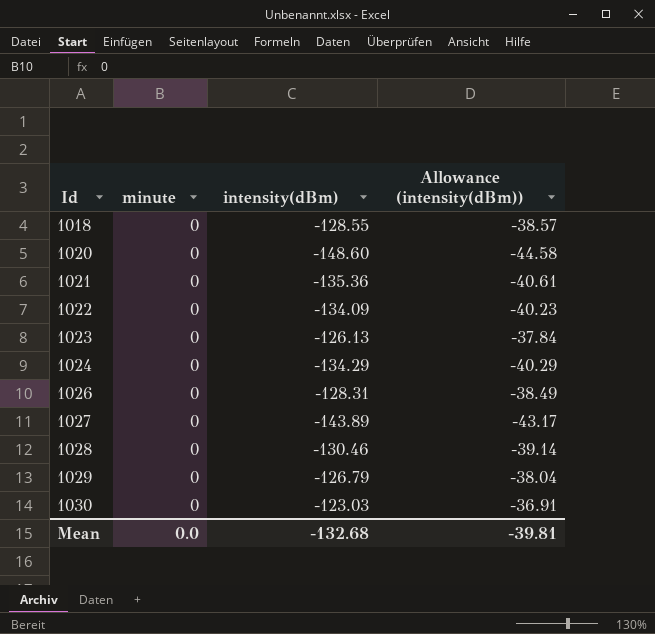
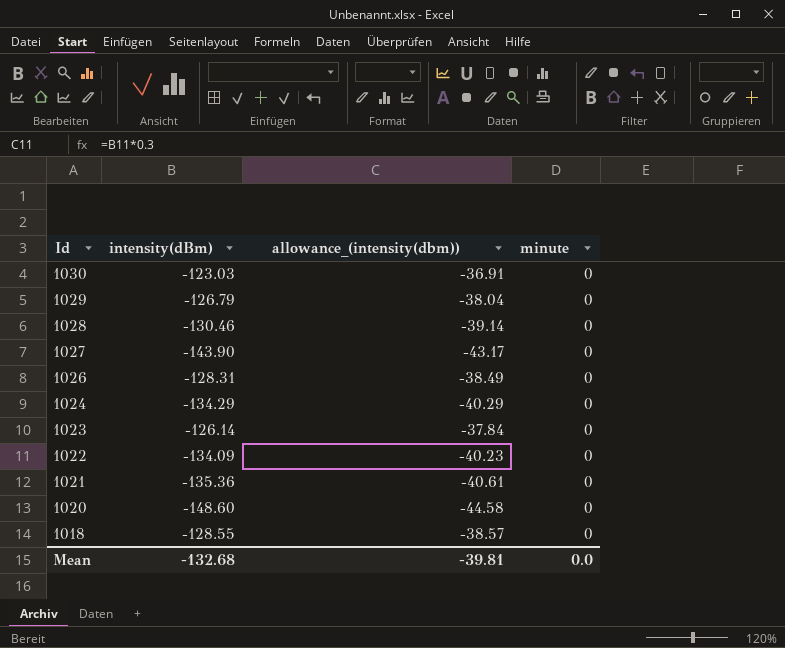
row order: Id ascending -> Id descending
column name: Allowance (intensity(dBm)) -> allowance_(intensity(dbm))
column minute | position: 2 -> 4
1027 | intensity(dBm): -143.89 -> -143.90
1023 | intensity(dBm): -126.13 -> -126.14

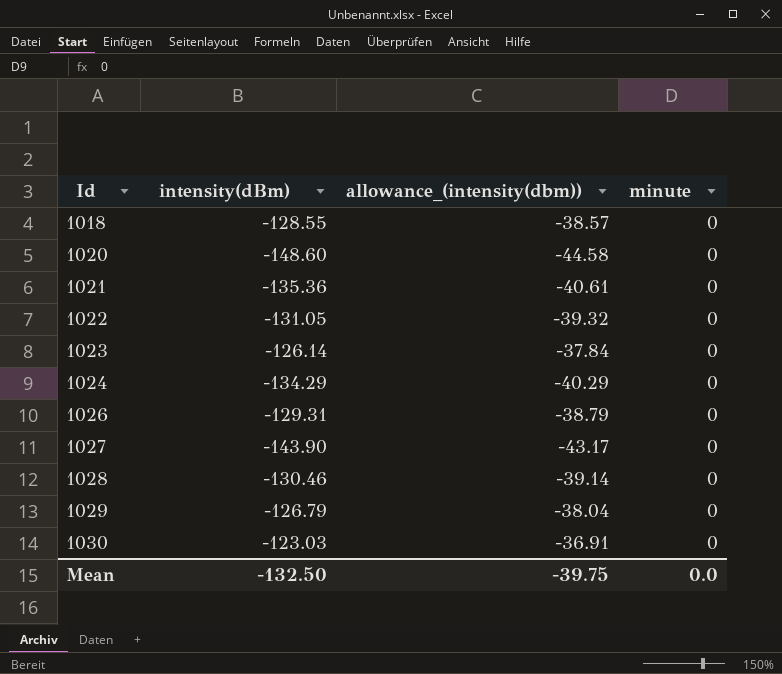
row order: Id descending -> Id ascending
1022 | intensity(dBm): -134.09 -> -131.05
1022 | allowance_(intensity(dbm)): -40.23 -> -39.32
1026 | intensity(dBm): -128.31 -> -129.31
1026 | allowance_(intensity(dbm)): -38.49 -> -38.79
Mean | intensity(dBm): -132.68 -> -132.50
Mean | allowance_(intensity(dbm)): -39.81 -> -39.75

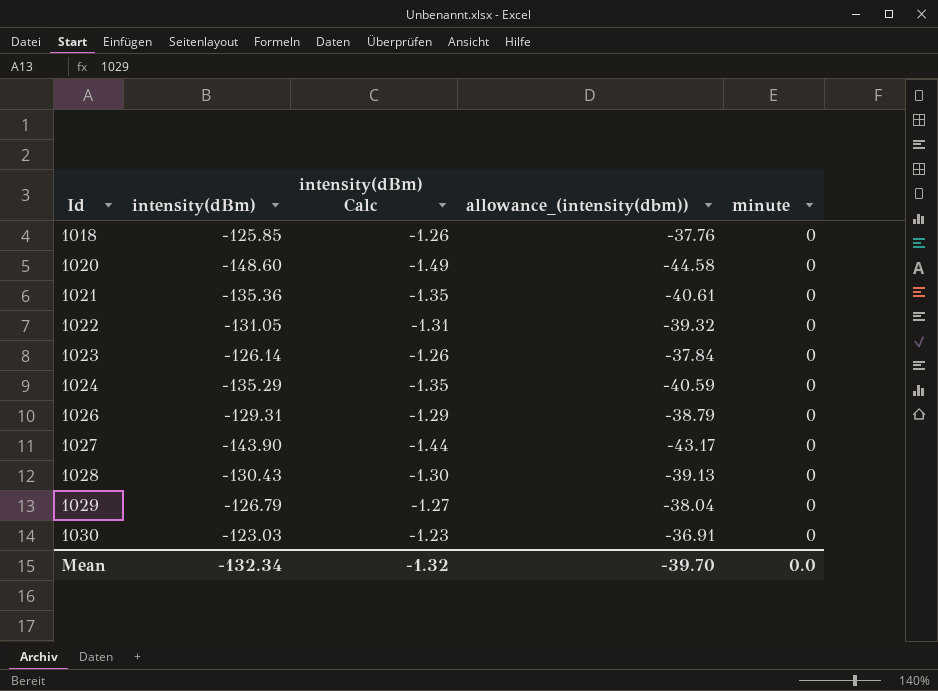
column intensity(dBm) Calc | formula: none -> [intensity(dBm)] * 0.01
1018 | intensity(dBm): -128.55 -> -125.85
1018 | allowance_(intensity(dbm)): -38.57 -> -37.76
1024 | intensity(dBm): -134.29 -> -135.29
1024 | allowance_(intensity(dbm)): -40.29 -> -40.59
1028 | intensity(dBm): -130.46 -> -130.43
1028 | allowance_(intensity(dbm)): -39.14 -> -39.13
Mean | intensity(dBm): -132.50 -> -132.34
Mean | allowance_(intensity(dbm)): -39.75 -> -39.70

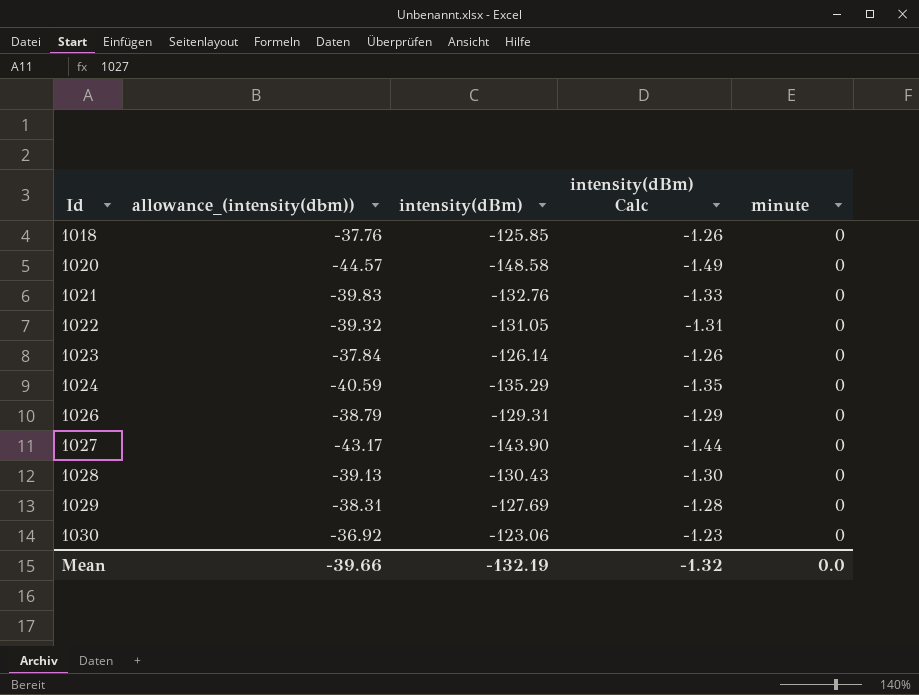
column allowance_(intensity(dbm)) | position: 4 -> 2
1020 | allowance_(intensity(dbm)): -44.58 -> -44.57
1020 | intensity(dBm): -148.60 -> -148.58
1021 | allowance_(intensity(dbm)): -40.61 -> -39.83
1021 | intensity(dBm): -135.36 -> -132.76
1021 | intensity(dBm) Calc: -1.35 -> -1.33
1029 | allowance_(intensity(dbm)): -38.04 -> -38.31
1029 | intensity(dBm): -126.79 -> -127.69
1029 | intensity(dBm) Calc: -1.27 -> -1.28
1030 | allowance_(intensity(dbm)): -36.91 -> -36.92
1030 | intensity(dBm): -123.03 -> -123.06
Mean | allowance_(intensity(dbm)): -39.70 -> -39.66
Mean | intensity(dBm): -132.34 -> -132.19

